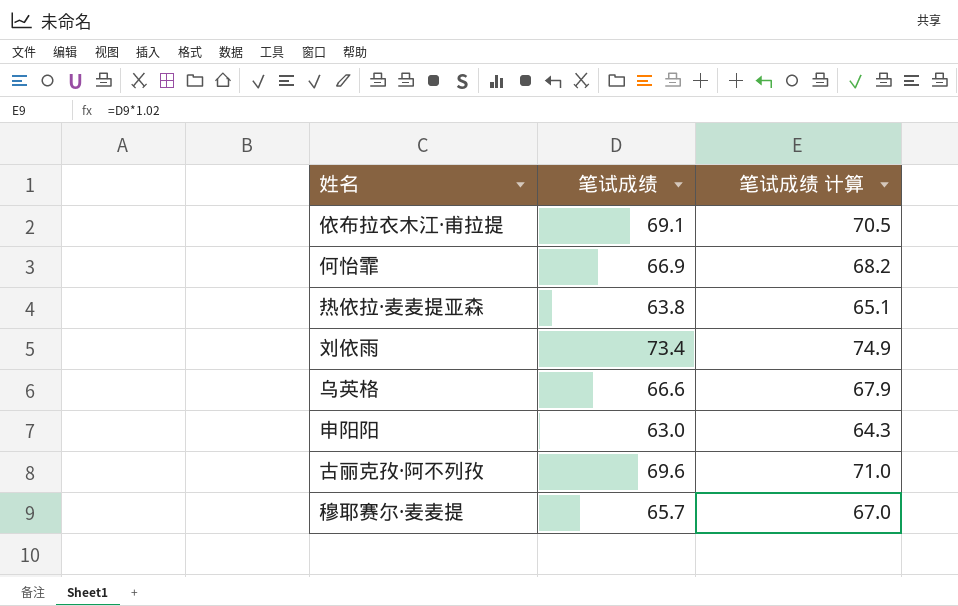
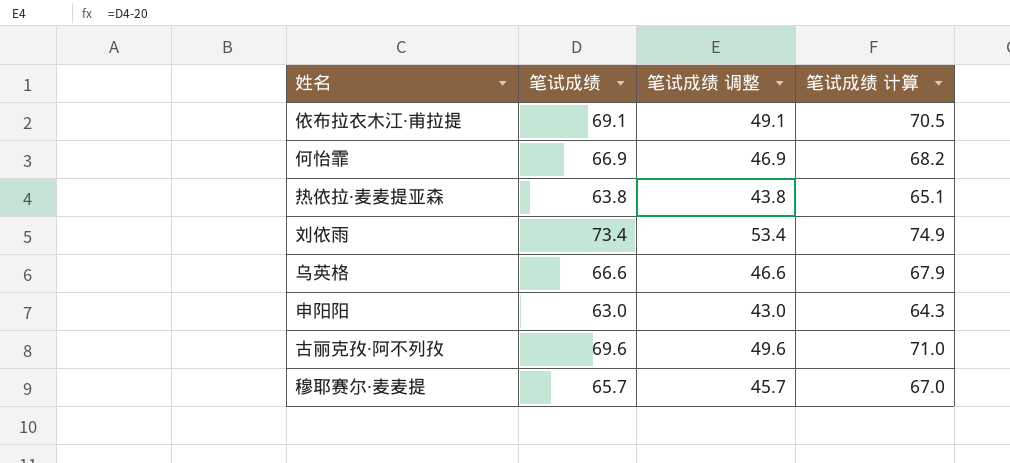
column 笔试成绩 调整 | formula: none -> [笔试成绩] - 20

